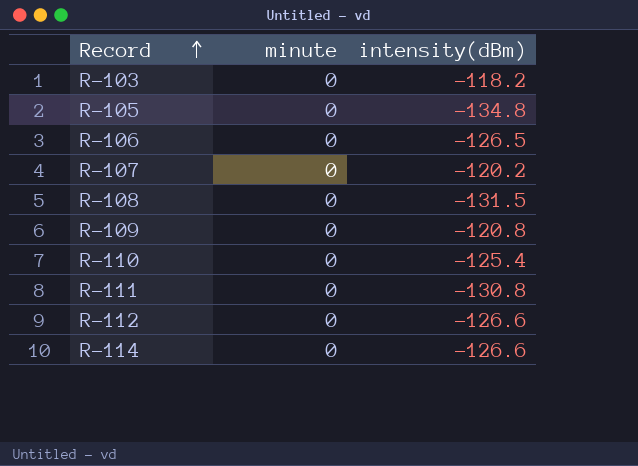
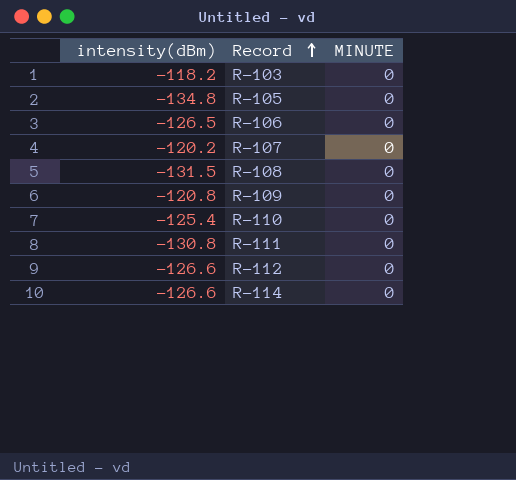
column intensity(dBm) | position: 3 -> 1
column name: minute -> MINUTE

